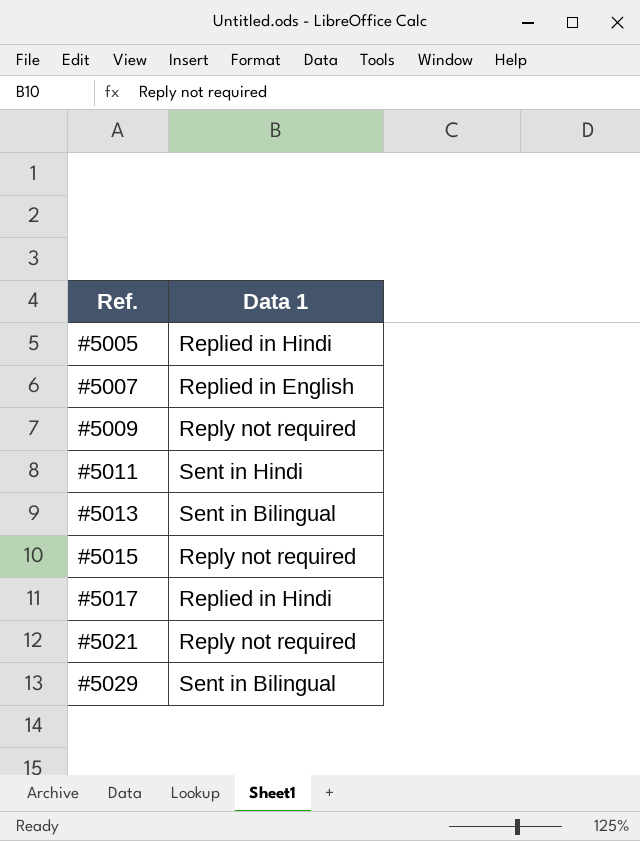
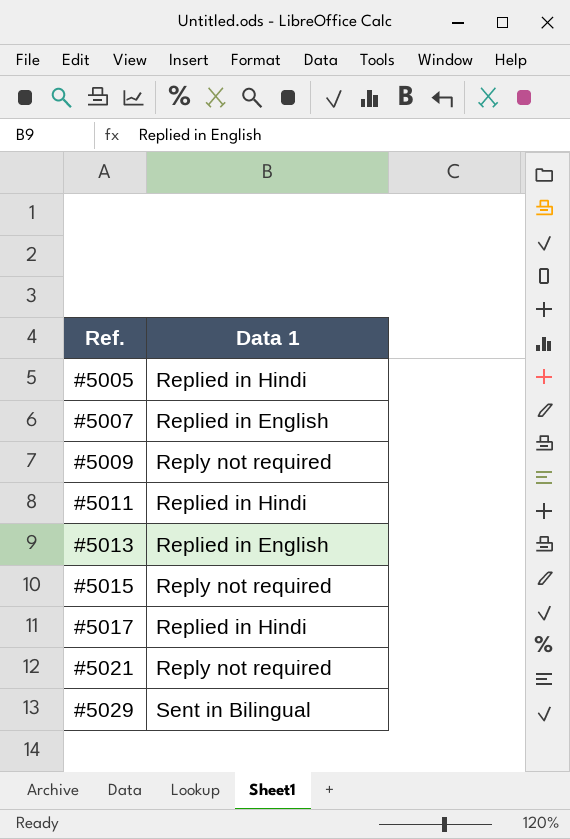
#5011 | Data 1: Sent in Hindi -> Replied in Hindi
#5013 | Data 1: Sent in Bilingual -> Replied in English

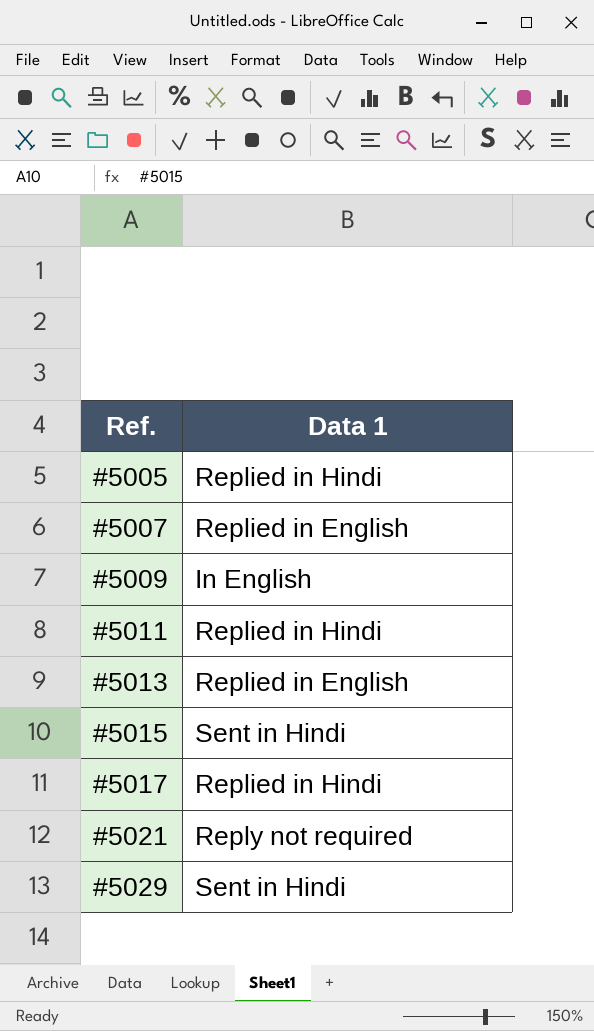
#5009 | Data 1: Reply not required -> In English
#5015 | Data 1: Reply not required -> Sent in Hindi
#5029 | Data 1: Sent in Bilingual -> Sent in Hindi

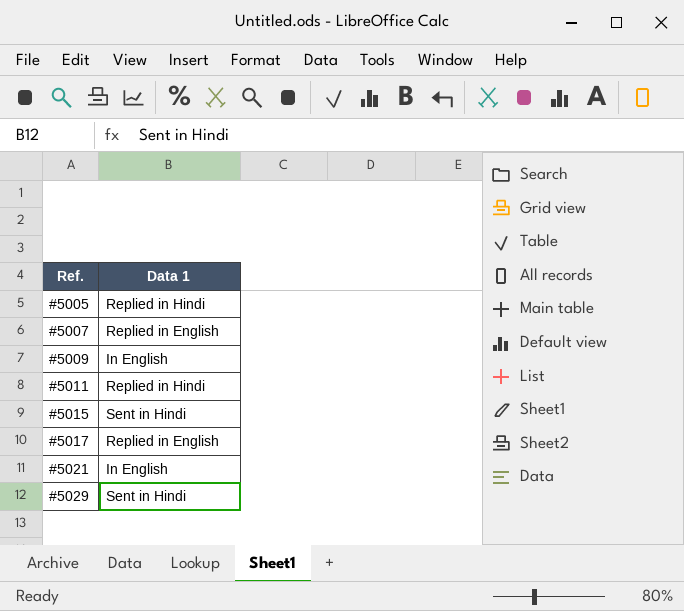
row #5013: Replied in English -> none
#5017 | Data 1: Replied in Hindi -> Replied in English
#5021 | Data 1: Reply not required -> In English

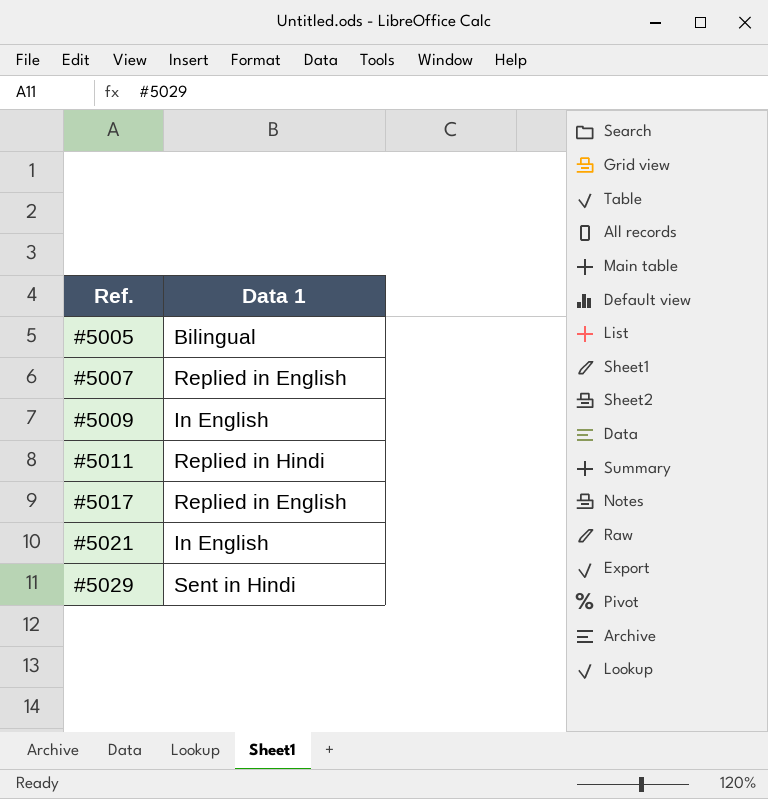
row #5015: Sent in Hindi -> none
#5005 | Data 1: Replied in Hindi -> Bilingual

